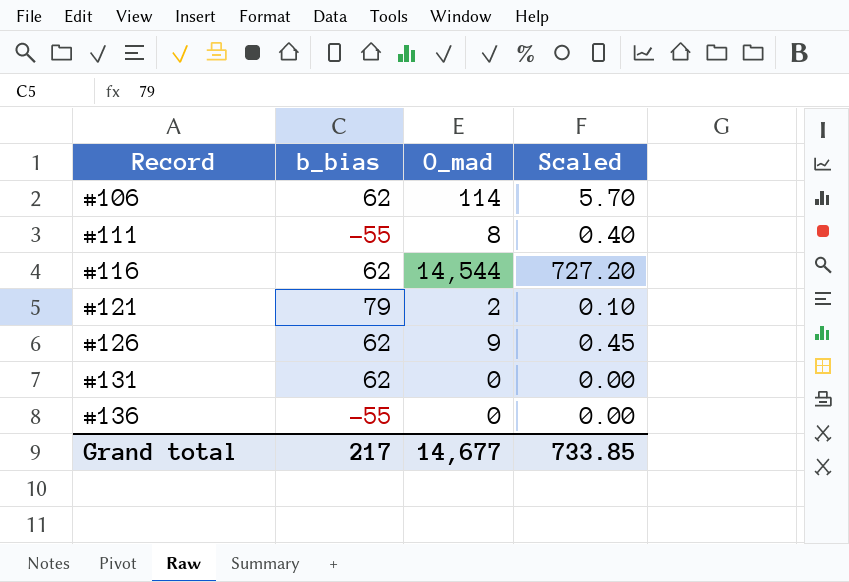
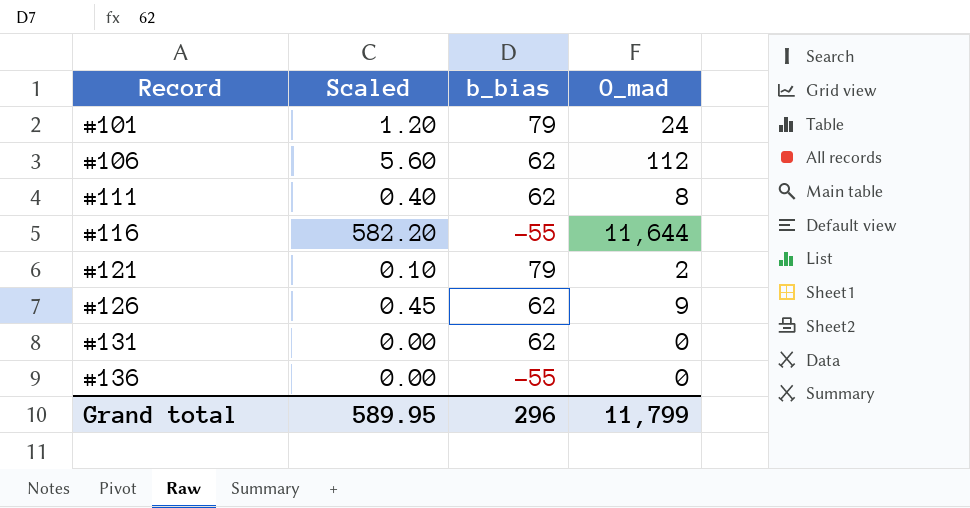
column Scaled | position: 4 -> 2
row #101: none -> 1.20 | 79 | 24
#106 | Scaled: 5.70 -> 5.60
#106 | O_mad: 114 -> 112
#111 | b_bias: -55 -> 62
#116 | Scaled: 727.20 -> 582.20
#116 | b_bias: 62 -> -55
#116 | O_mad: 14,544 -> 11,644
Grand total | Scaled: 733.85 -> 589.95
Grand total | b_bias: 217 -> 296
Grand total | O_mad: 14,677 -> 11,799

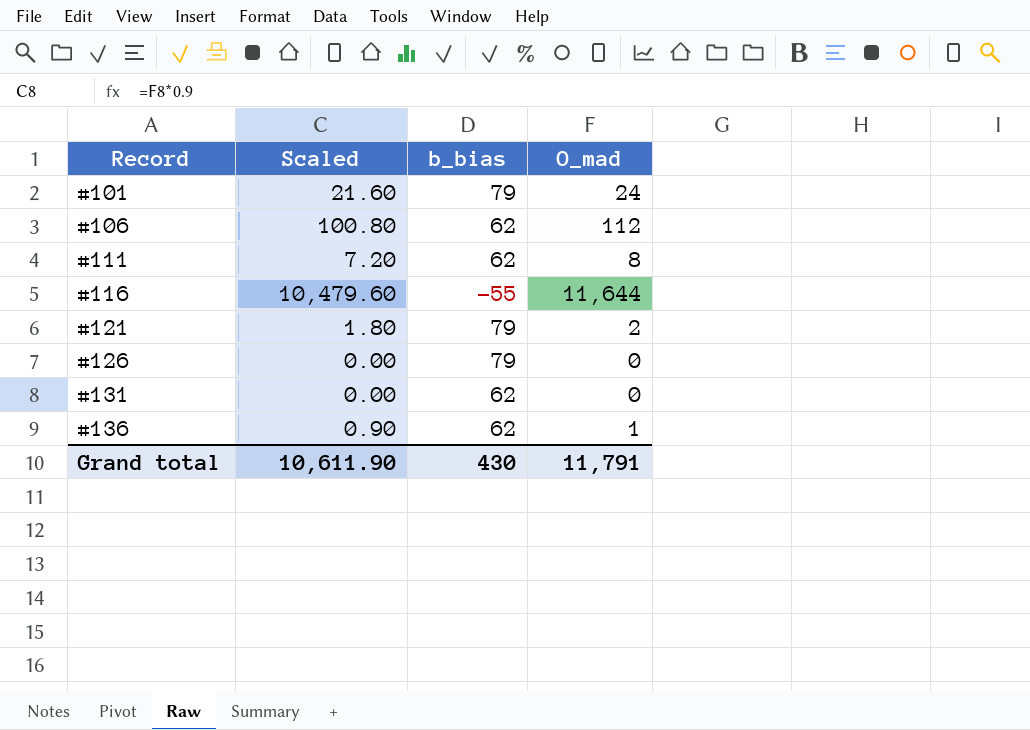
column Scaled | formula: [O_mad] * 0.05 -> [O_mad] * 0.9
#126 | b_bias: 62 -> 79
#126 | O_mad: 9 -> 0
#136 | b_bias: -55 -> 62
#136 | O_mad: 0 -> 1
Grand total | Scaled: 589.95 -> 10,611.90
Grand total | b_bias: 296 -> 430
Grand total | O_mad: 11,799 -> 11,791

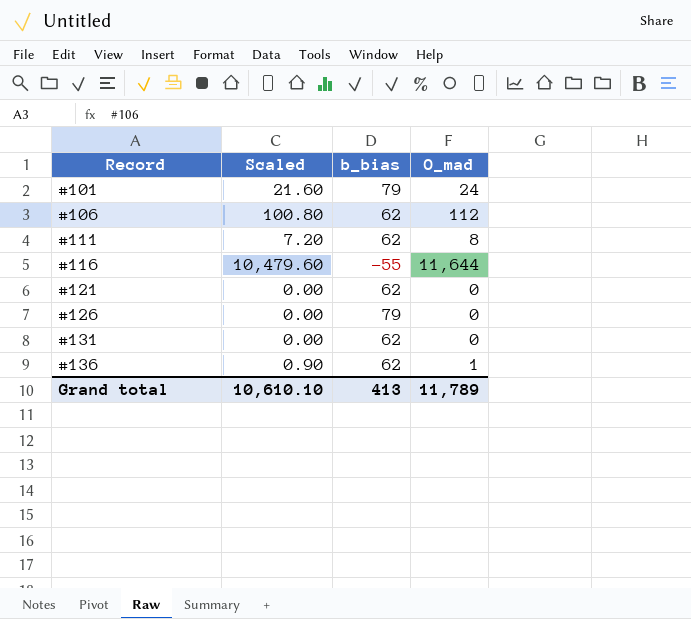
#121 | Scaled: 1.80 -> 0.00
#121 | b_bias: 79 -> 62
#121 | O_mad: 2 -> 0
Grand total | Scaled: 10,611.90 -> 10,610.10
Grand total | b_bias: 430 -> 413
Grand total | O_mad: 11,791 -> 11,789

